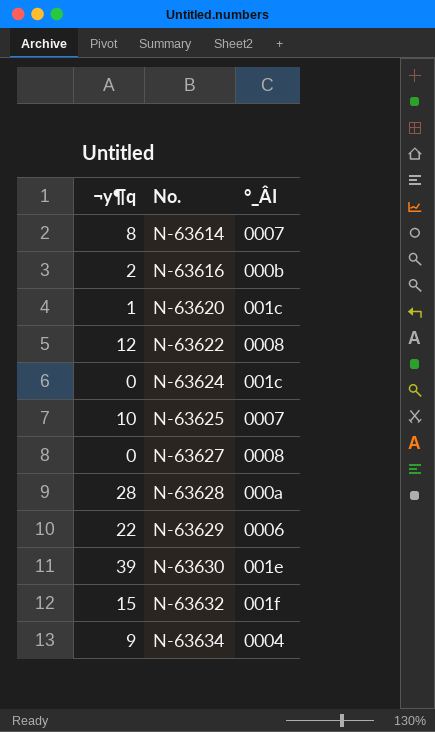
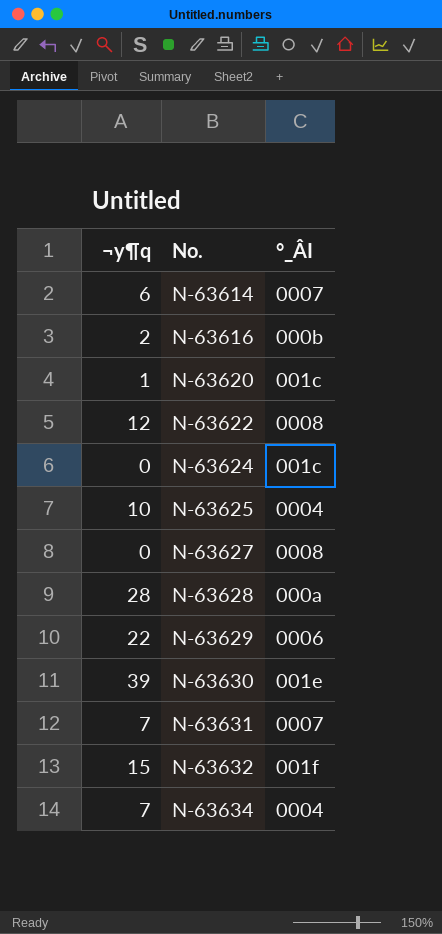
N-63614 | ¬y¶q: 8 -> 6
N-63625 | °_ÂI: 0007 -> 0004
row N-63631: none -> 7 | 0007
N-63634 | ¬y¶q: 9 -> 7

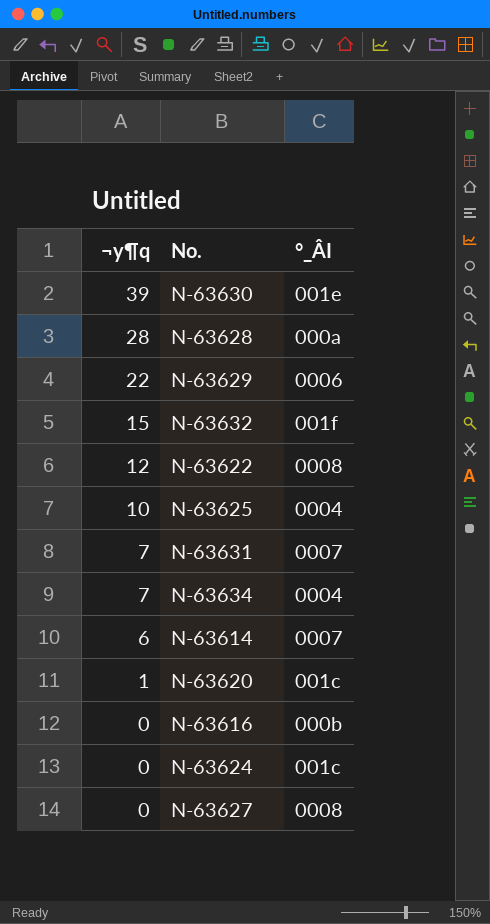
row order: No. ascending -> ¬y¶q descending
N-63616 | ¬y¶q: 2 -> 0

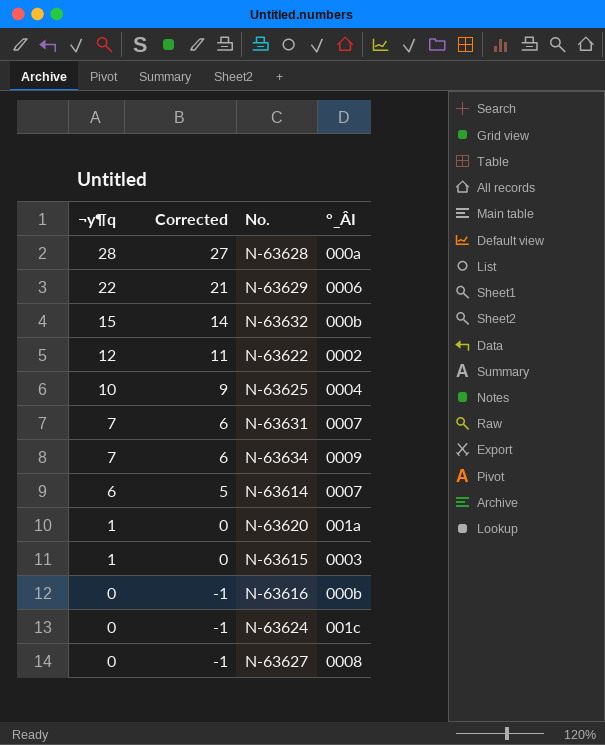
column Corrected | formula: none -> [¬y¶q] - 1
row N-63630: 39 | 001e -> none
N-63632 | °_ÂI: 001f -> 000b
N-63622 | °_ÂI: 0008 -> 0002
N-63634 | °_ÂI: 0004 -> 0009
N-63620 | °_ÂI: 001c -> 001a
row N-63615: none -> 1 | 0 | 0003

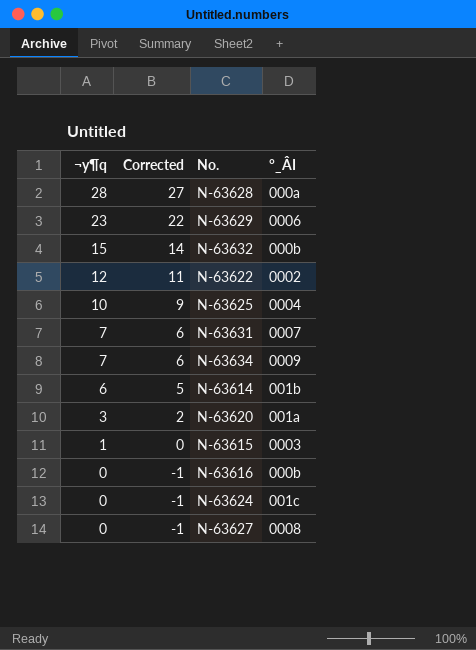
N-63629 | ¬y¶q: 22 -> 23
N-63629 | Corrected: 21 -> 22
N-63614 | °_ÂI: 0007 -> 001b
N-63620 | ¬y¶q: 1 -> 3
N-63620 | Corrected: 0 -> 2

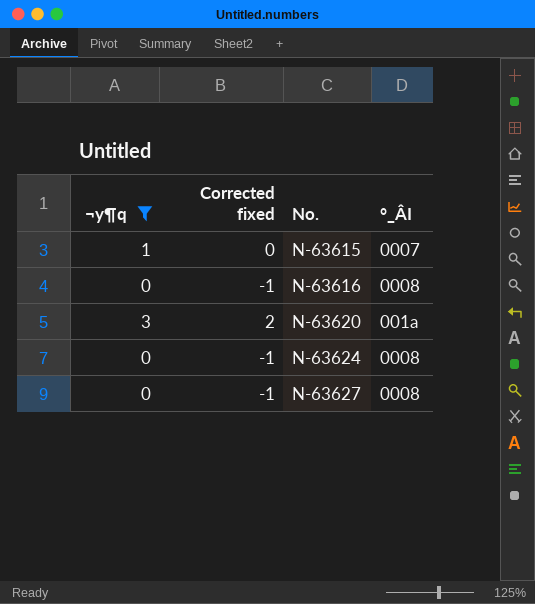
filter: none -> ¬y¶q <= 3
row order: ¬y¶q descending -> No. ascending
column name: Corrected -> Corrected fixed
N-63615 | °_ÂI: 0003 -> 0007
N-63616 | °_ÂI: 000b -> 0008
N-63624 | °_ÂI: 001c -> 0008

